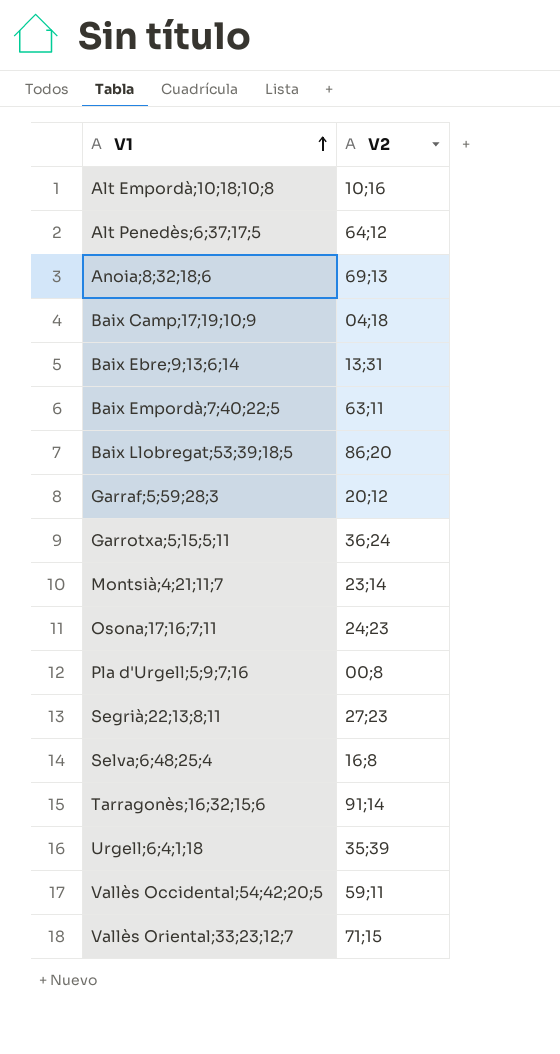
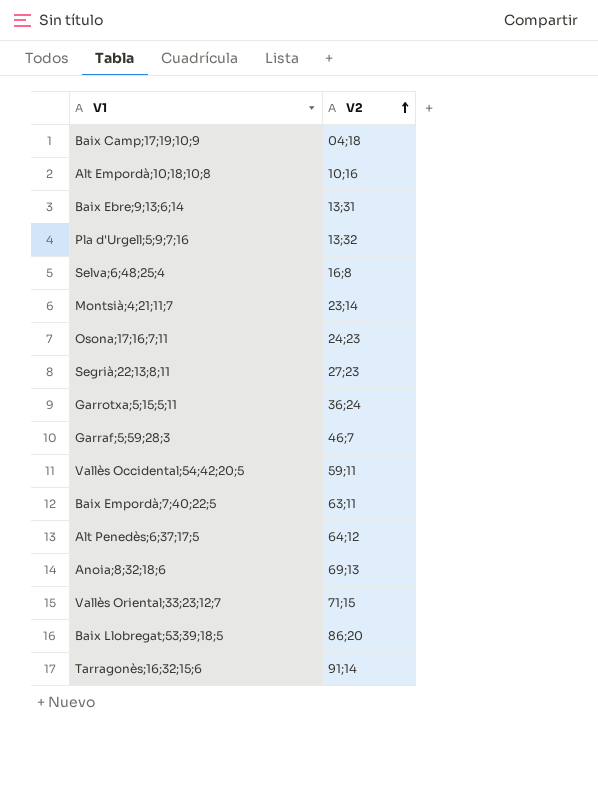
row order: V1 ascending -> V2 ascending
row Urgell;6;4;1;18: 35;39 -> none
Pla d'Urgell;5;9;7;16 | V2: 00;8 -> 13;32
Garraf;5;59;28;3 | V2: 20;12 -> 46;7

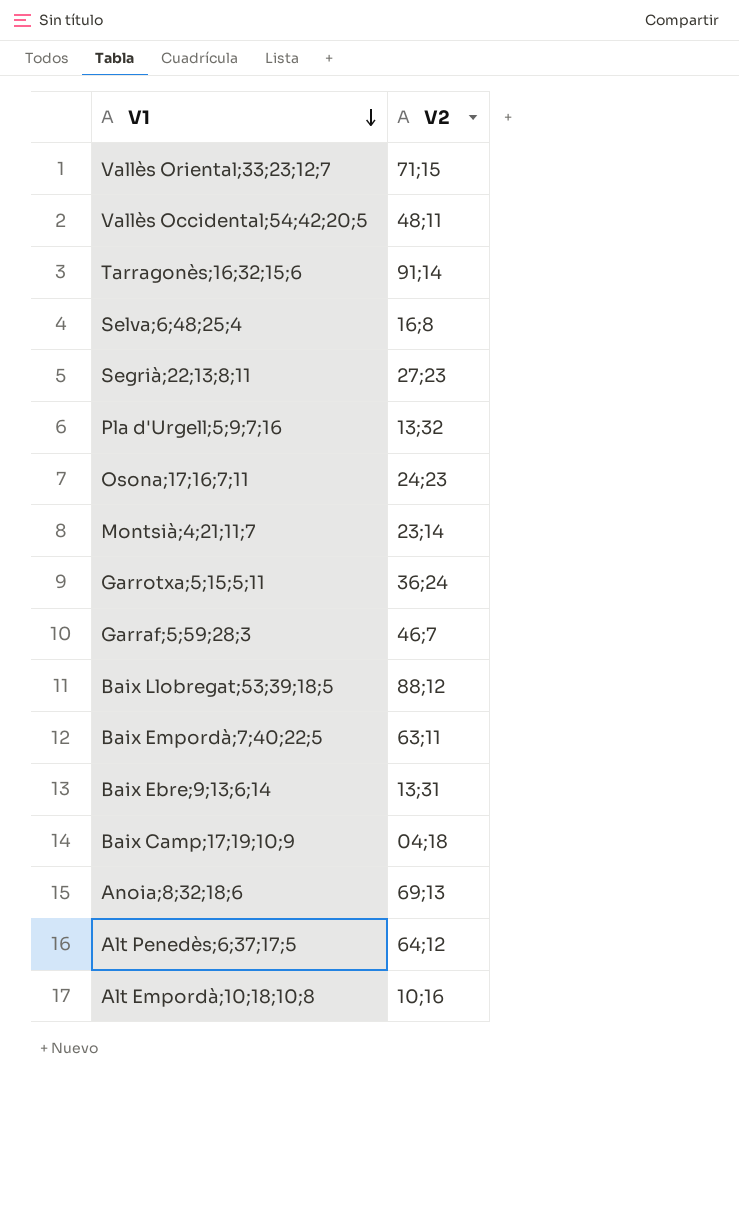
row order: V2 ascending -> V1 descending
Vallès Occidental;54;42;20;5 | V2: 59;11 -> 48;11
Baix Llobregat;53;39;18;5 | V2: 86;20 -> 88;12

